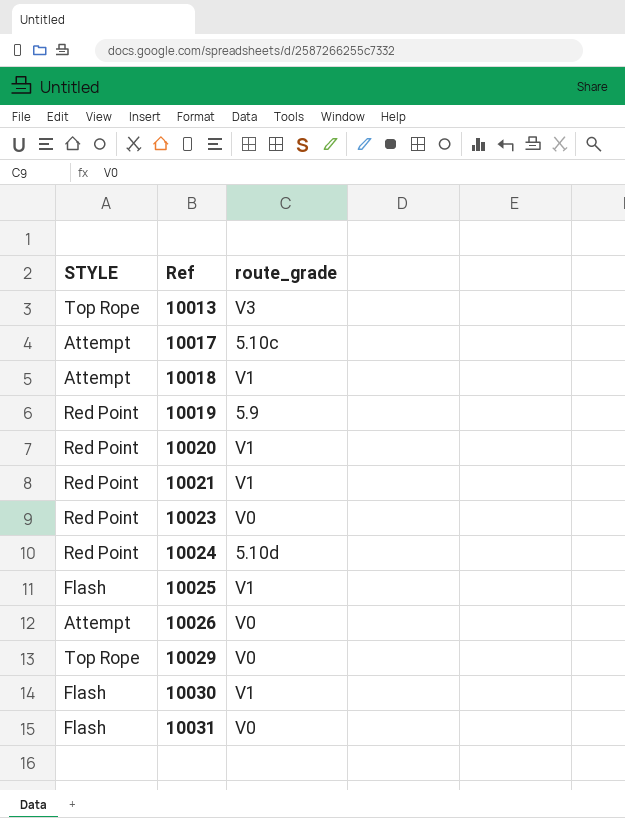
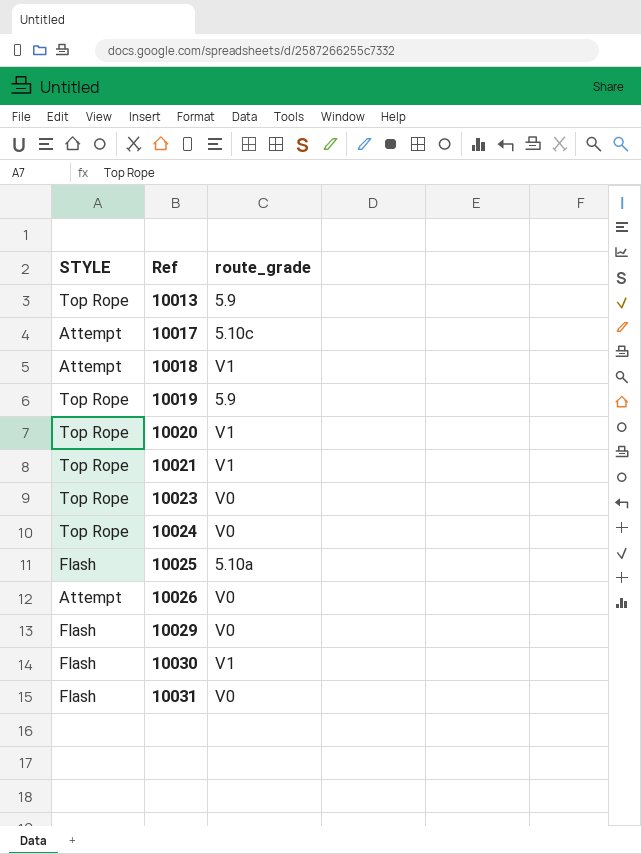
10013 | route_grade: V3 -> 5.9
10019 | STYLE: Red Point -> Top Rope
10020 | STYLE: Red Point -> Top Rope
10021 | STYLE: Red Point -> Top Rope
10023 | STYLE: Red Point -> Top Rope
10024 | STYLE: Red Point -> Top Rope
10024 | route_grade: 5.10d -> V0
10025 | route_grade: V1 -> 5.10a
10029 | STYLE: Top Rope -> Flash

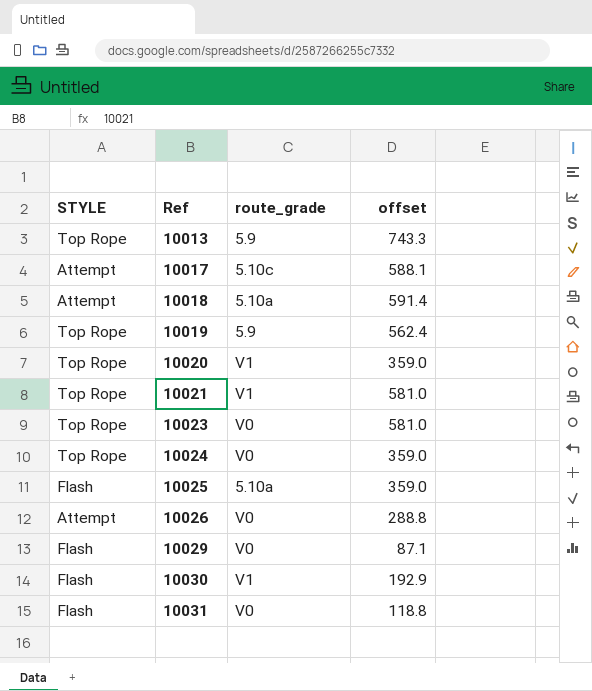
column offset | position: none -> 4
10018 | route_grade: V1 -> 5.10a

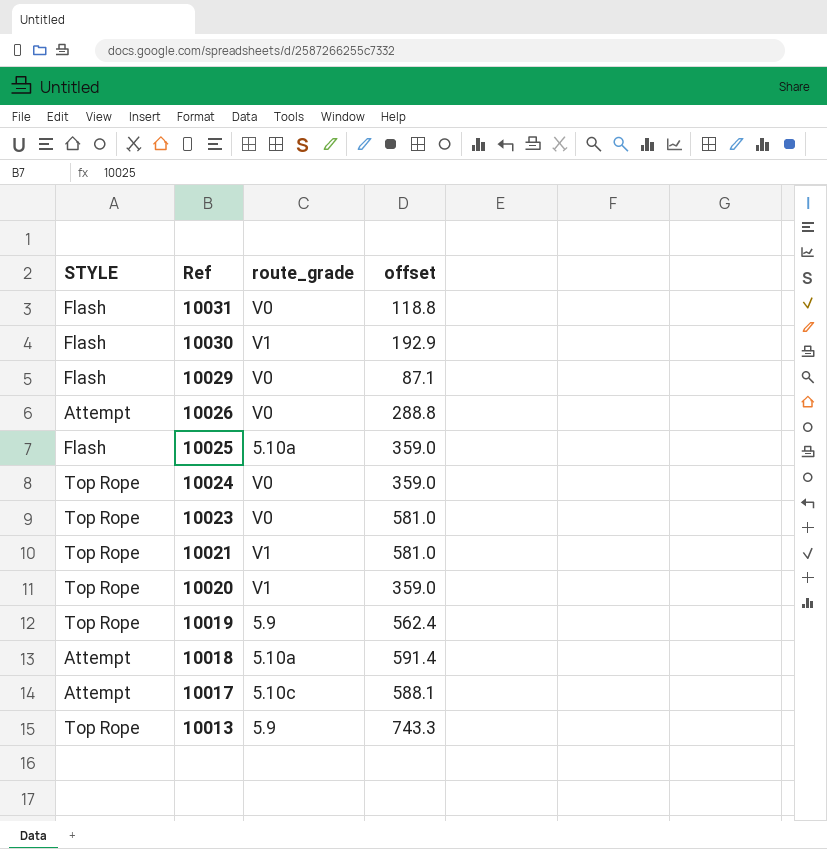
row order: Ref ascending -> Ref descending

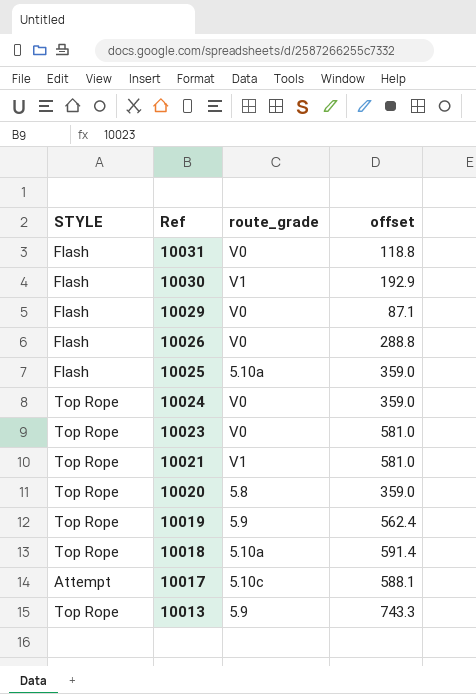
10026 | STYLE: Attempt -> Flash
10020 | route_grade: V1 -> 5.8
10018 | STYLE: Attempt -> Top Rope

